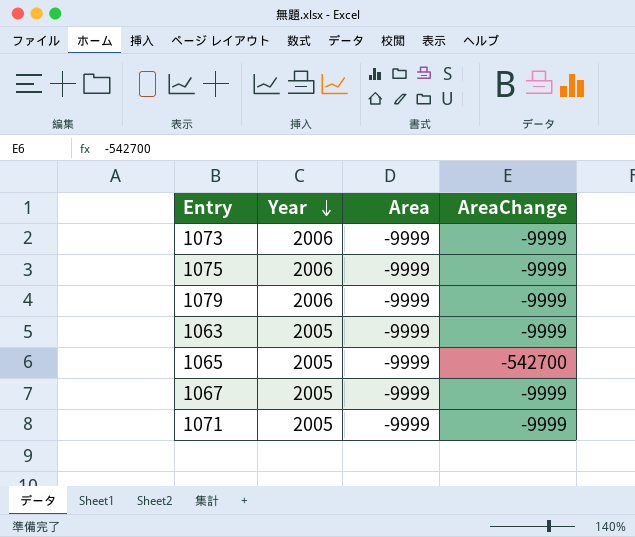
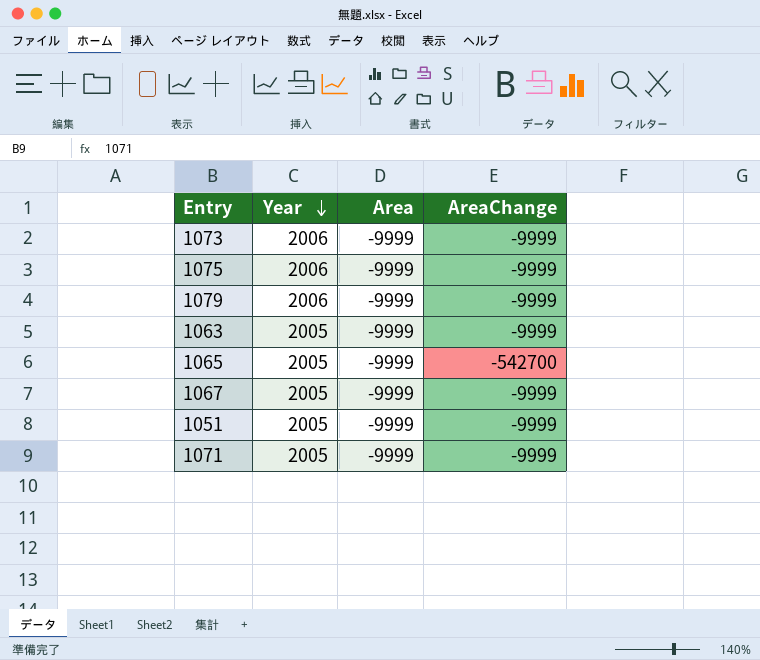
row 1051: none -> 2005 | -9999 | -9999

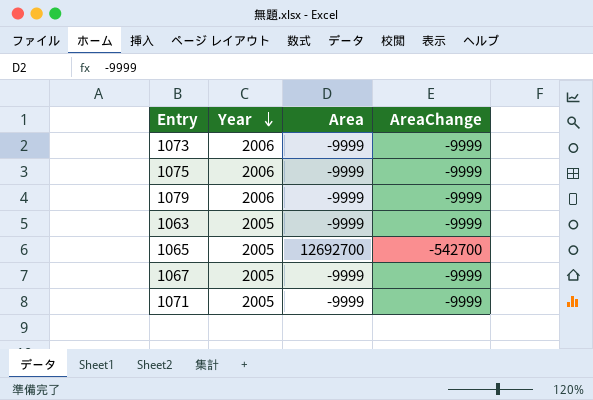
row 1051: 2005 | -9999 | -9999 -> none
1065 | Area: -9999 -> 12692700

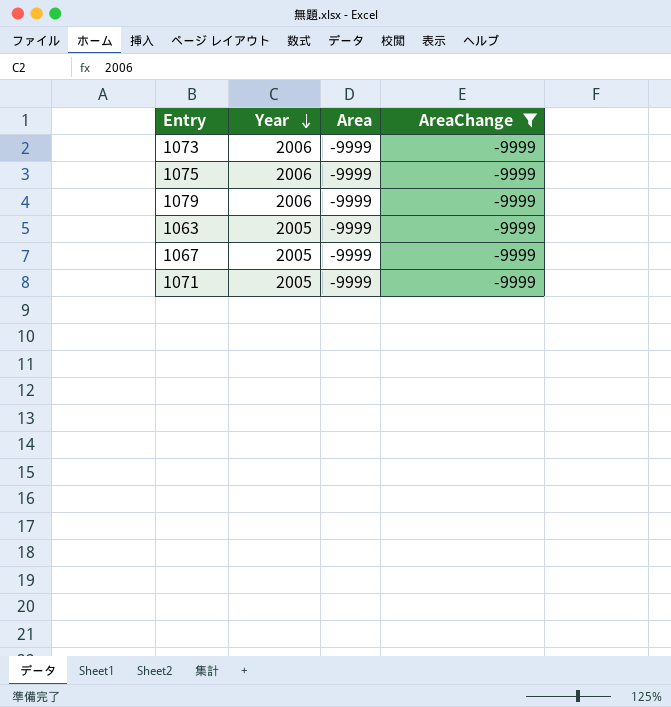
filter: none -> AreaChange = -9999

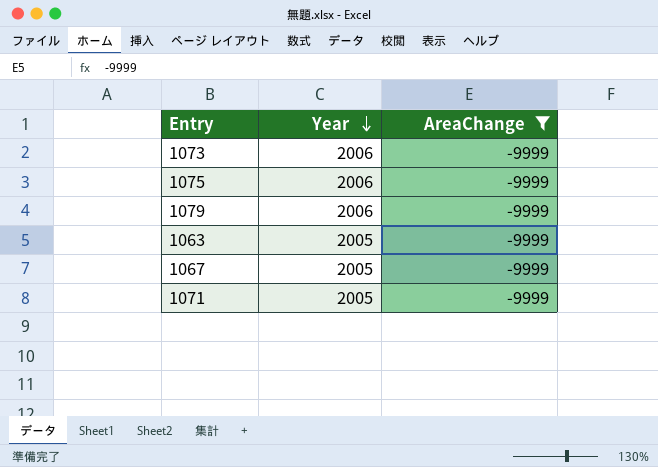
column Area | position: 3 -> none

